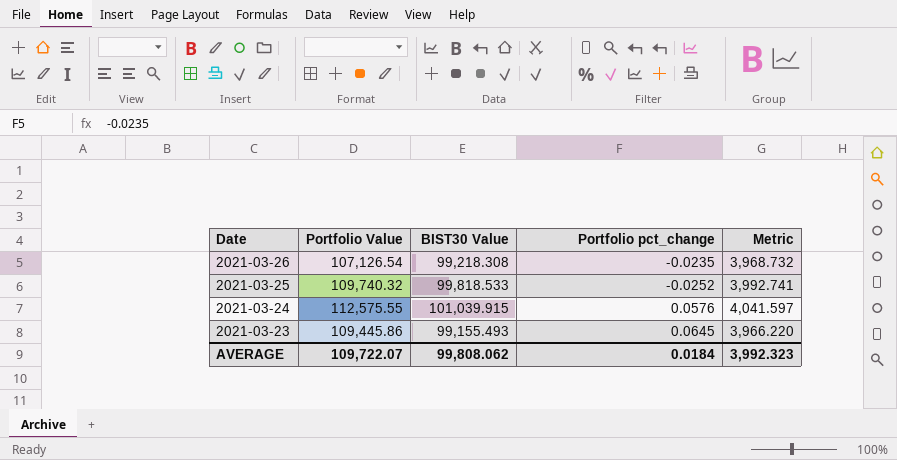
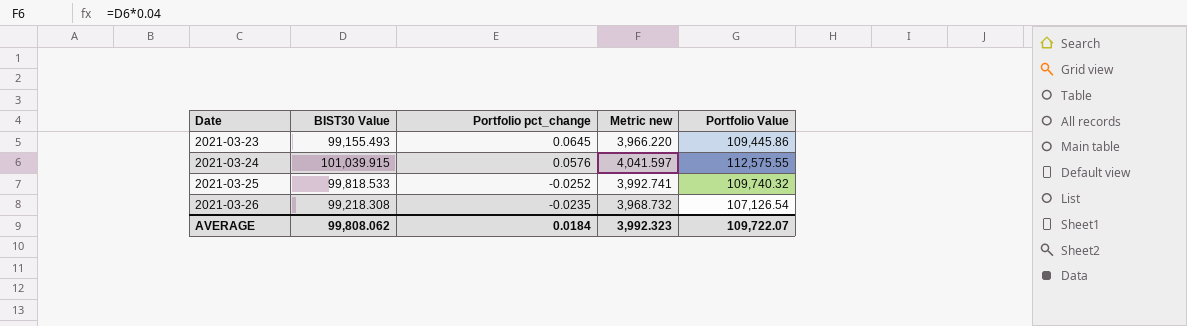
row order: Date descending -> Date ascending
column name: Metric -> Metric new
column Portfolio Value | position: 2 -> 5

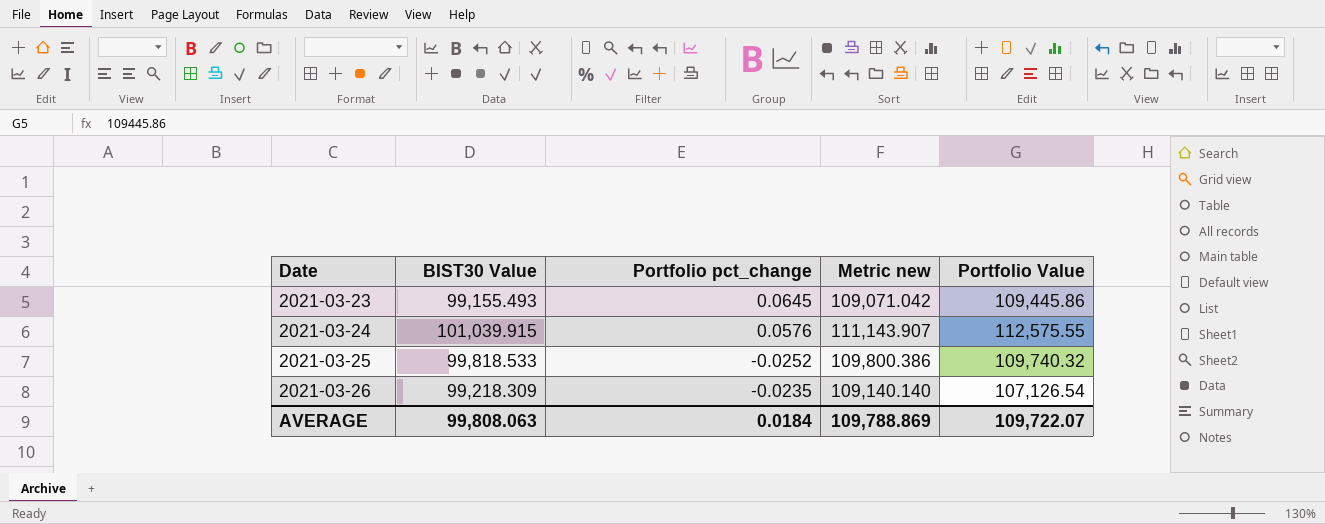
column Metric new | formula: [BIST30 Value] * 0.04 -> [BIST30 Value] * 1.1
2021-03-26 | BIST30 Value: 99,218.308 -> 99,218.309
AVERAGE | BIST30 Value: 99,808.062 -> 99,808.063
AVERAGE | Metric new: 3,992.323 -> 109,788.869

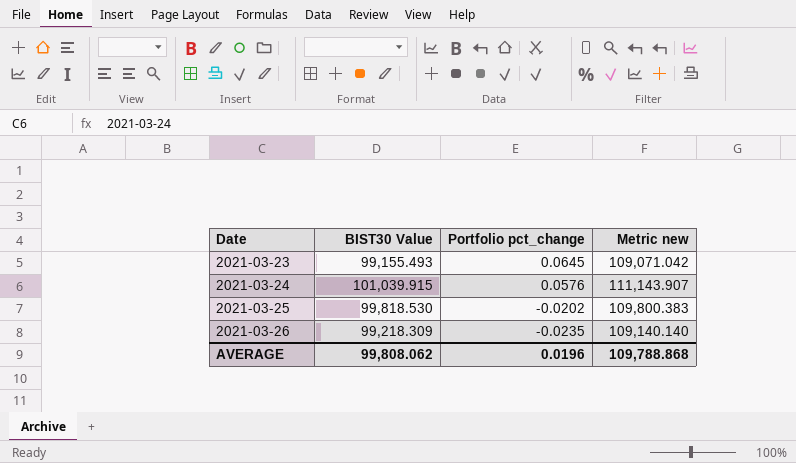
column Portfolio Value | position: 5 -> none
2021-03-25 | BIST30 Value: 99,818.533 -> 99,818.530
2021-03-25 | Portfolio pct_change: -0.0252 -> -0.0202
2021-03-25 | Metric new: 109,800.386 -> 109,800.383
AVERAGE | BIST30 Value: 99,808.063 -> 99,808.062
AVERAGE | Portfolio pct_change: 0.0184 -> 0.0196
AVERAGE | Metric new: 109,788.869 -> 109,788.868

